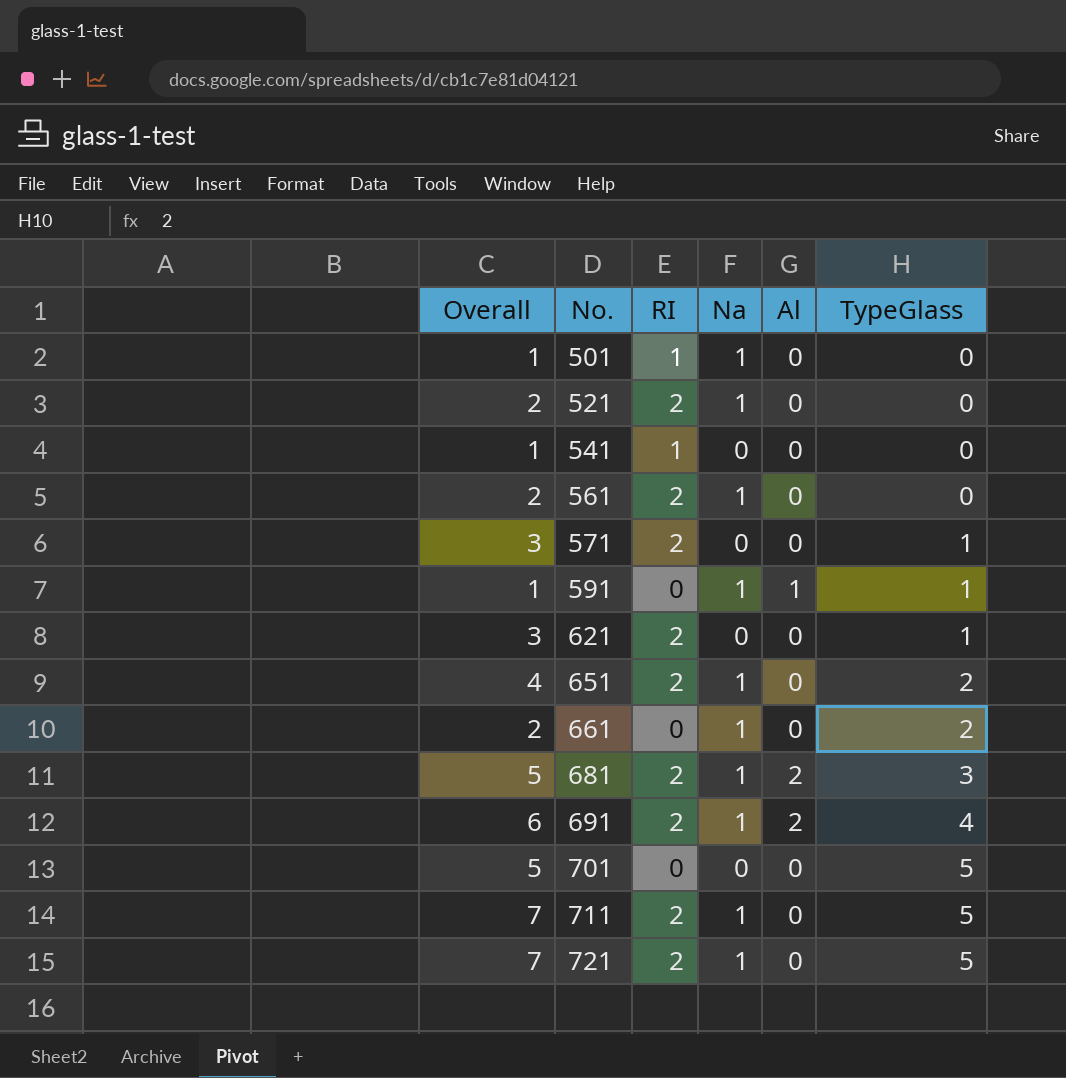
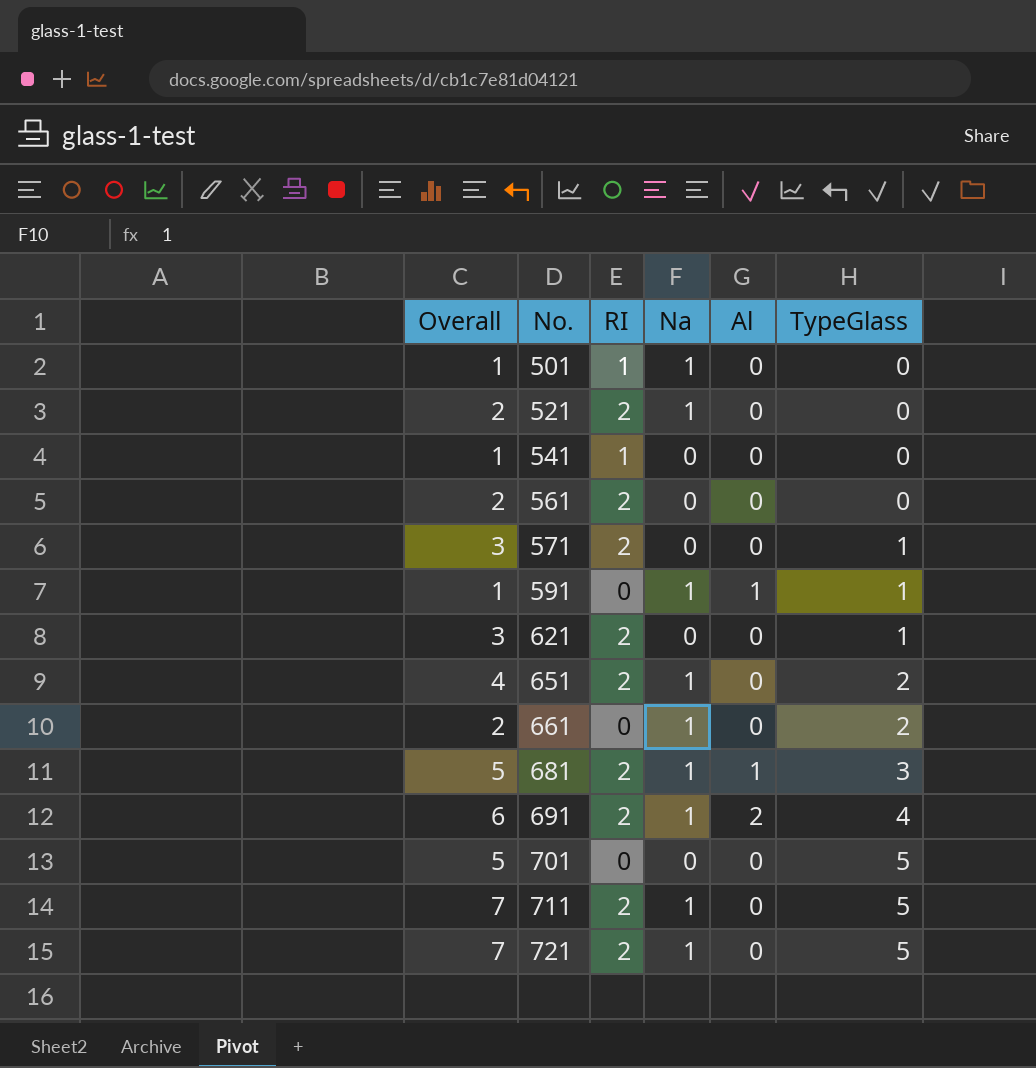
561 | Na: 1 -> 0
681 | Al: 2 -> 1

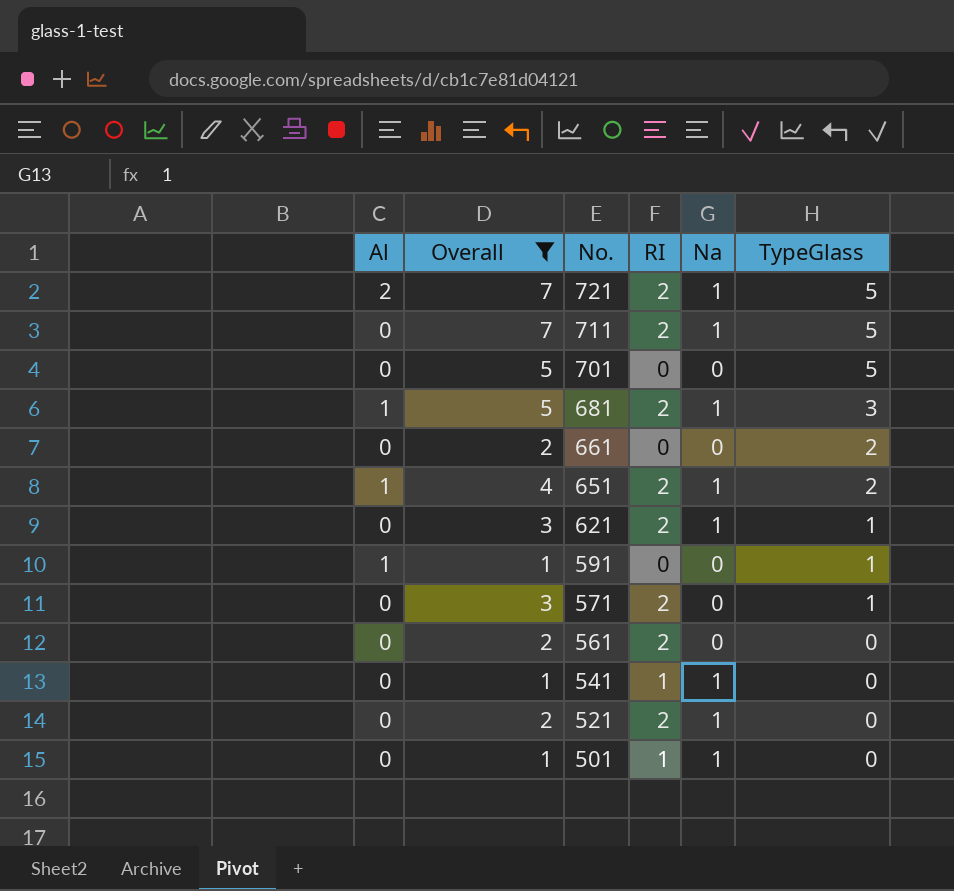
filter: none -> Overall != 6
row order: No. ascending -> No. descending
column Al | position: 5 -> 1
721 | Al: 0 -> 2
661 | Na: 1 -> 0
651 | Al: 0 -> 1
621 | Na: 0 -> 1
591 | Na: 1 -> 0
541 | Na: 0 -> 1

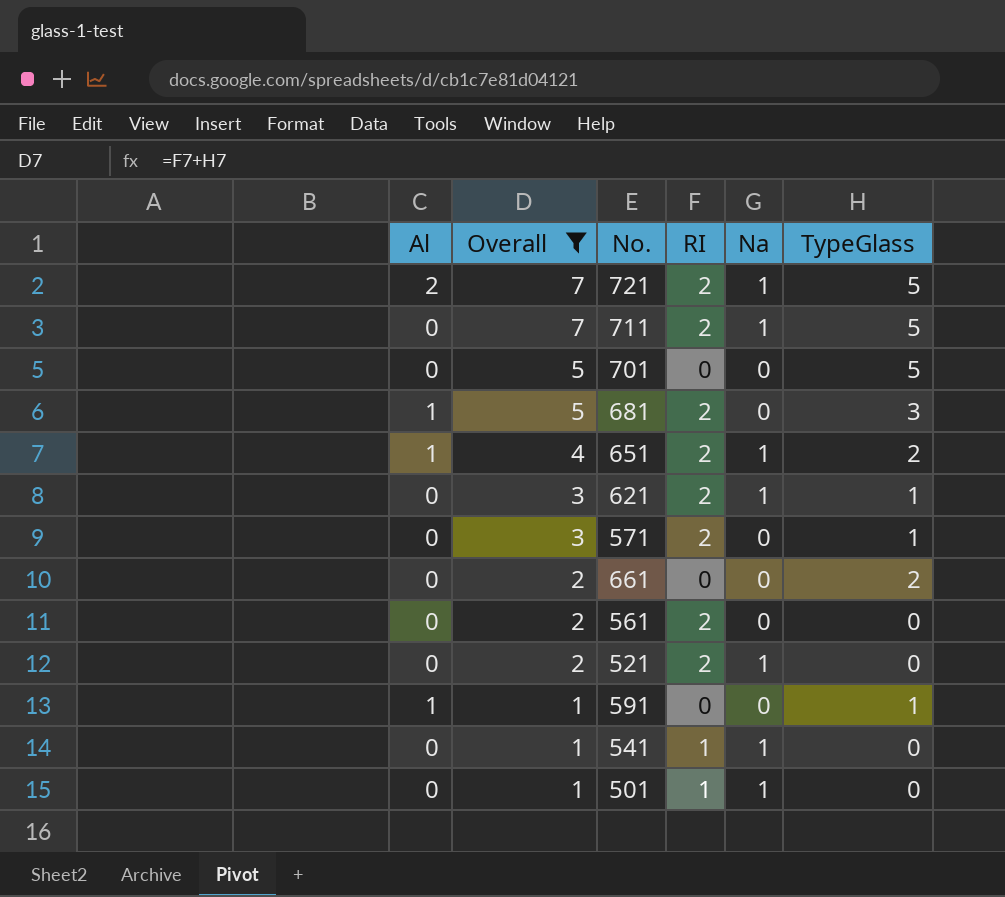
row order: No. descending -> Overall descending
681 | Na: 1 -> 0

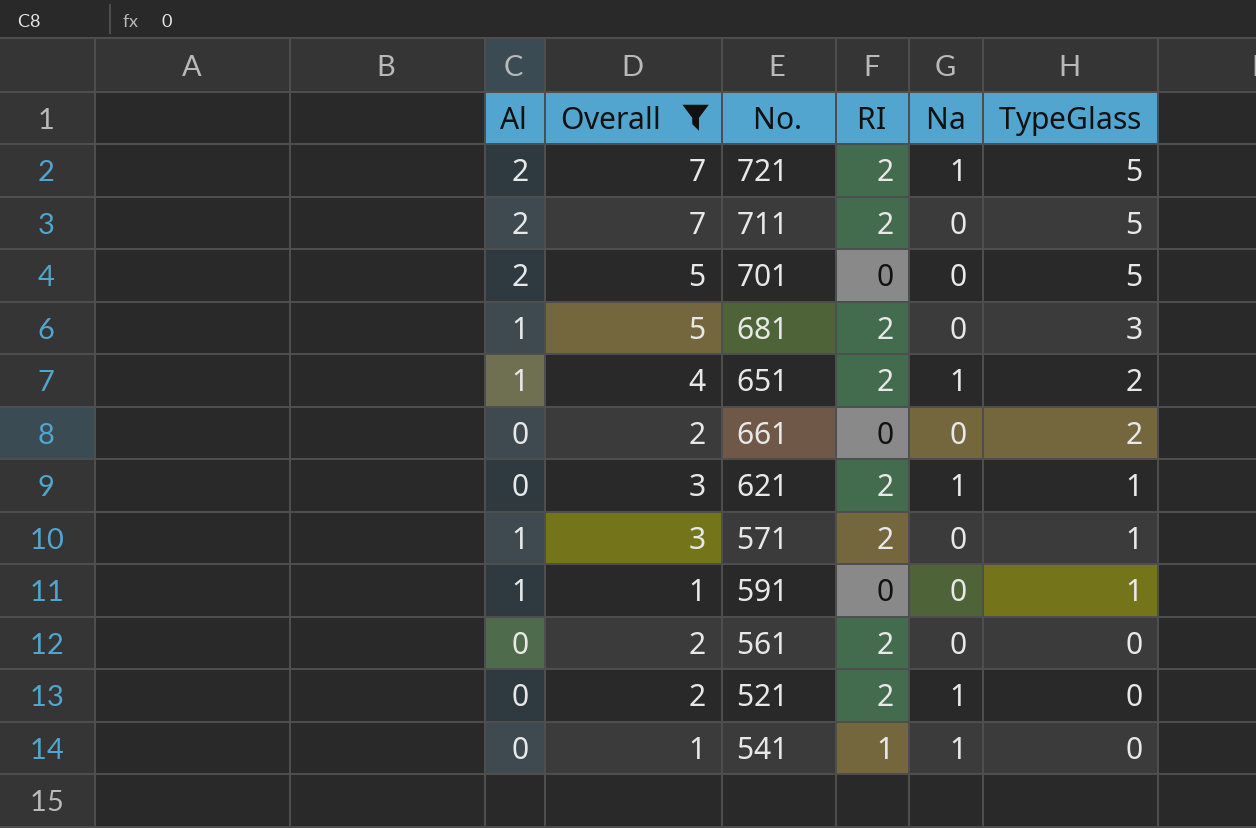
row order: Overall descending -> TypeGlass descending
row 501: 0 | 1 | 1 | 1 | 0 -> none
711 | Al: 0 -> 2
711 | Na: 1 -> 0
701 | Al: 0 -> 2
571 | Al: 0 -> 1

